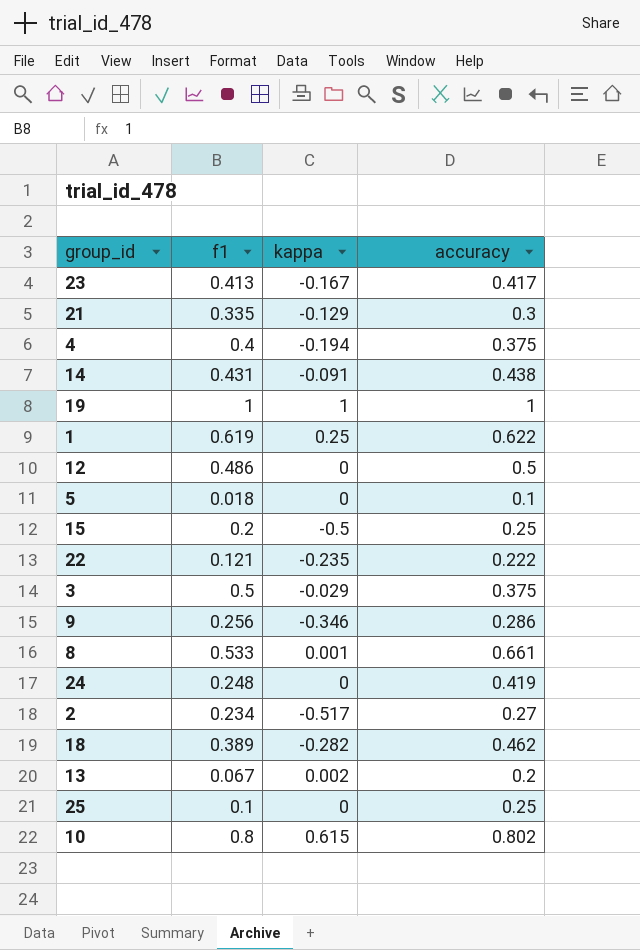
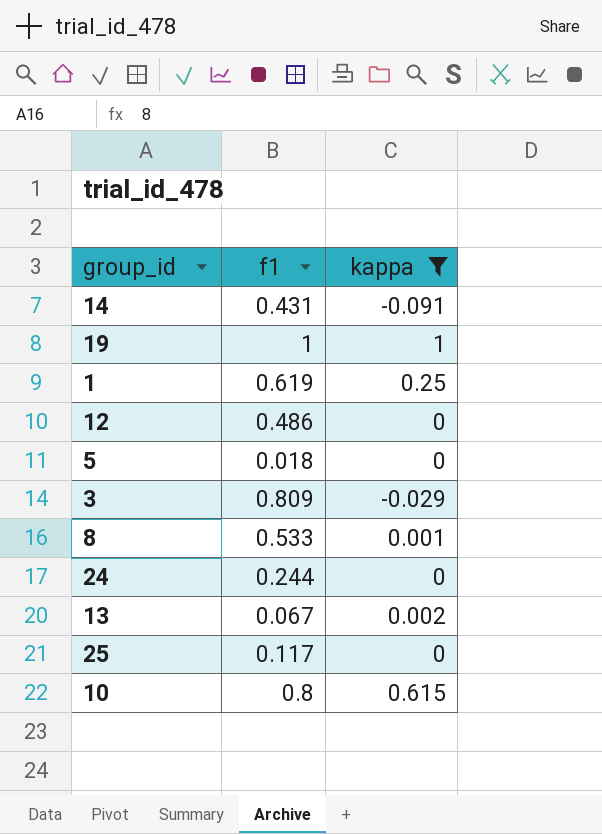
filter: none -> kappa >= -0.091
column accuracy | position: 4 -> none
3 | f1: 0.5 -> 0.809
24 | f1: 0.248 -> 0.244
25 | f1: 0.1 -> 0.117

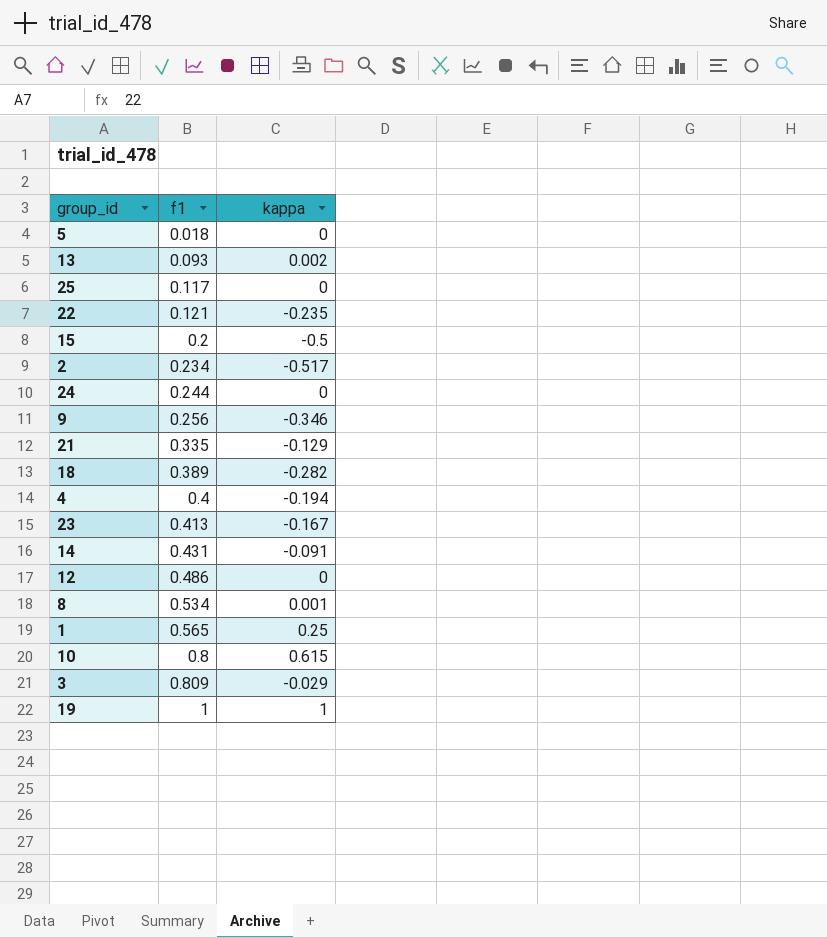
filter: kappa >= -0.091 -> none
row order: none -> f1 ascending
13 | f1: 0.067 -> 0.093
8 | f1: 0.533 -> 0.534
1 | f1: 0.619 -> 0.565

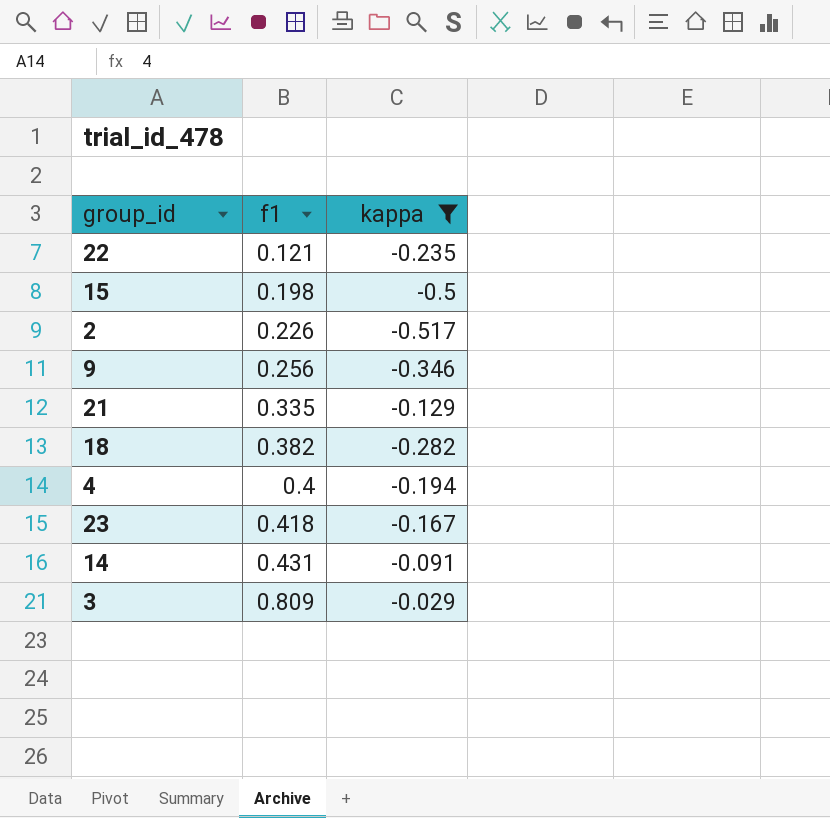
filter: none -> kappa <= -0.029
15 | f1: 0.2 -> 0.198
2 | f1: 0.234 -> 0.226
18 | f1: 0.389 -> 0.382
23 | f1: 0.413 -> 0.418

